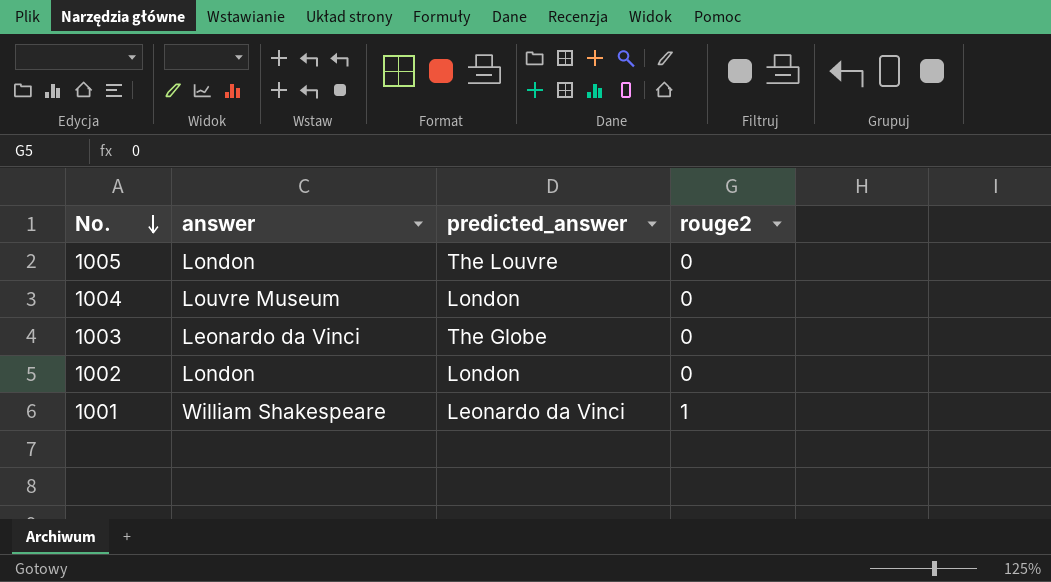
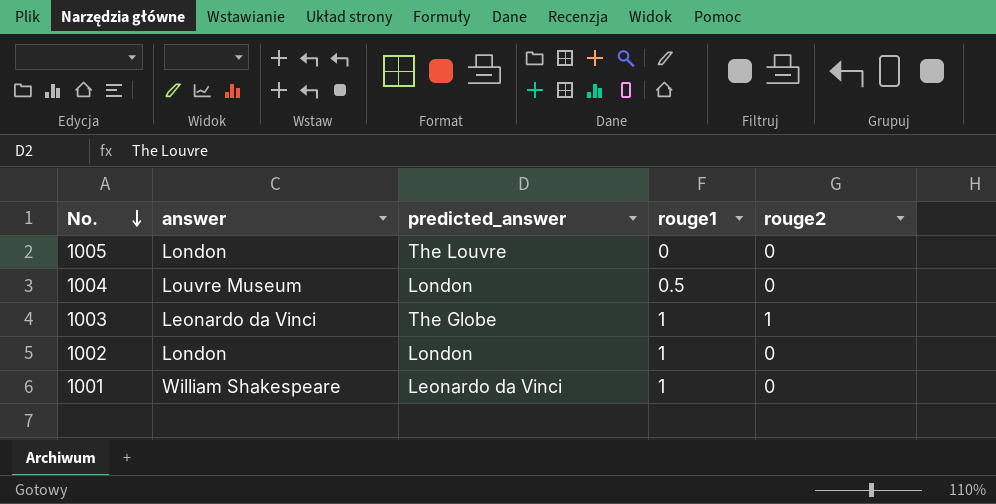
column rouge1 | position: none -> 4
1003 | rouge2: 0 -> 1
1001 | rouge2: 1 -> 0

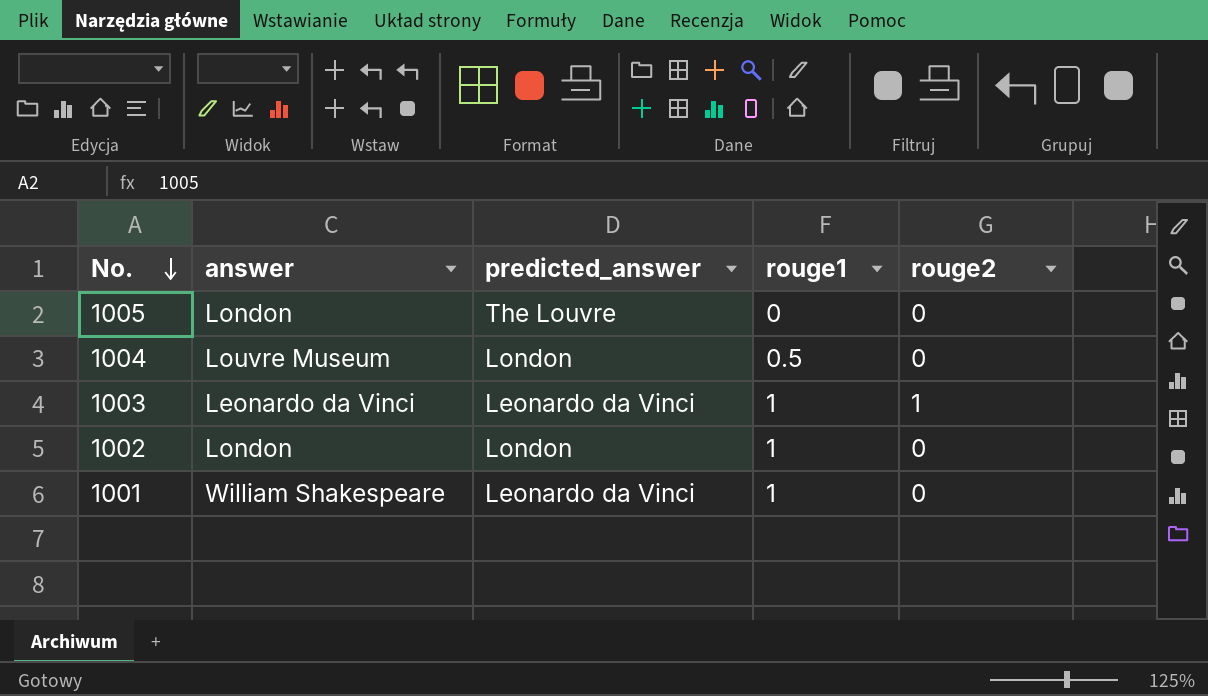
1003 | predicted_answer: The Globe -> Leonardo da Vinci

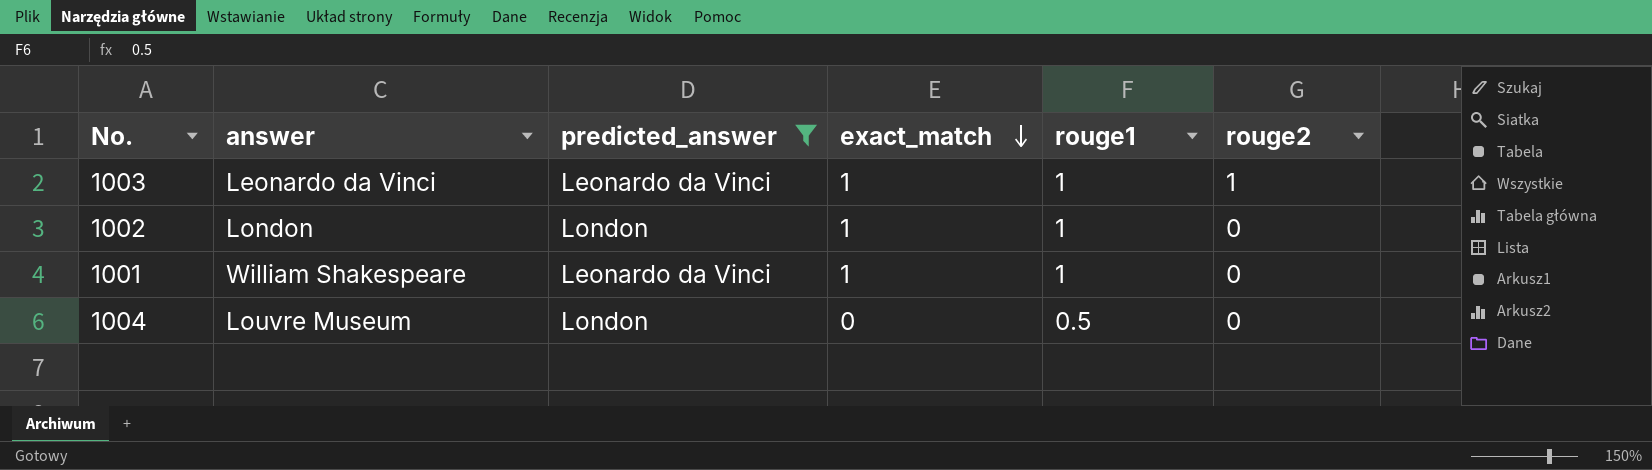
filter: none -> predicted_answer != The Louvre
row order: No. descending -> exact_match descending
column exact_match | position: none -> 4

